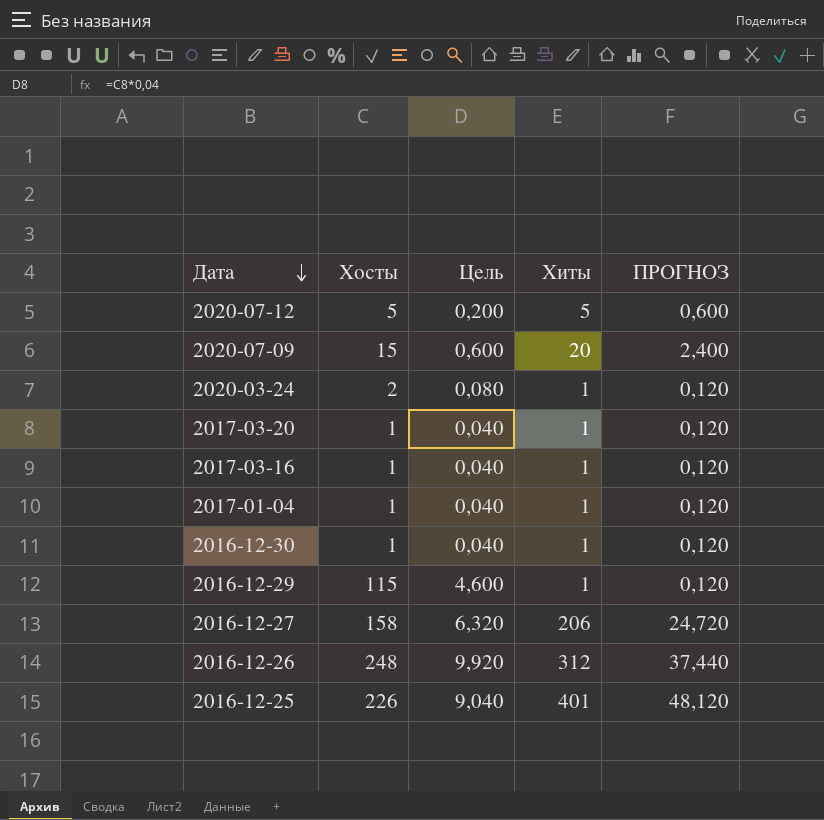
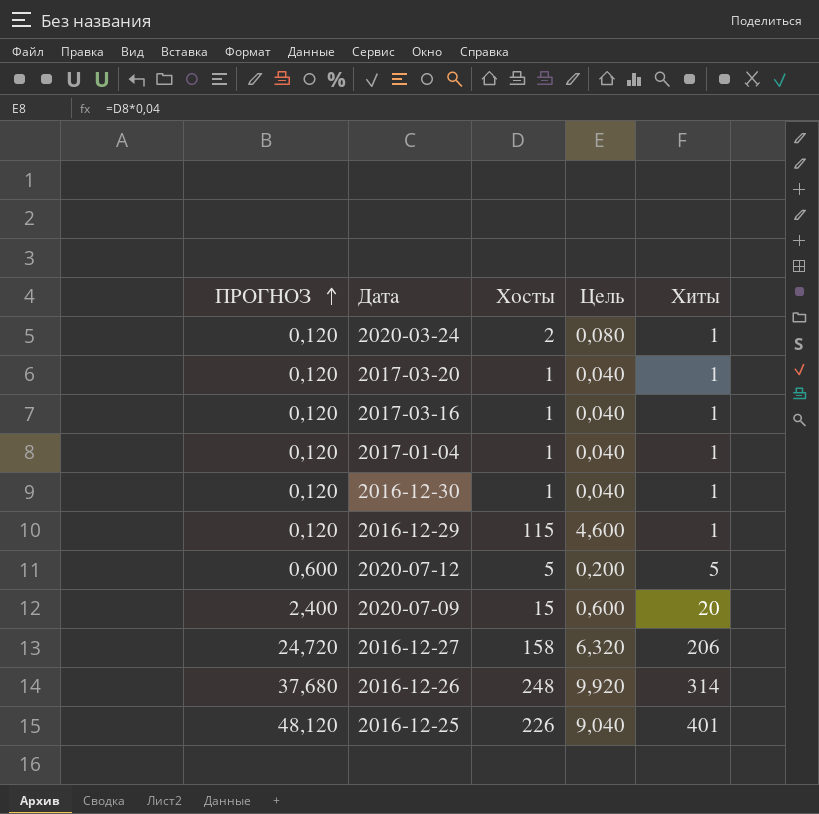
row order: Дата descending -> ПРОГНОЗ ascending
column ПРОГНОЗ | position: 5 -> 1
2016-12-26 | ПРОГНОЗ: 37,440 -> 37,680
2016-12-26 | Хиты: 312 -> 314

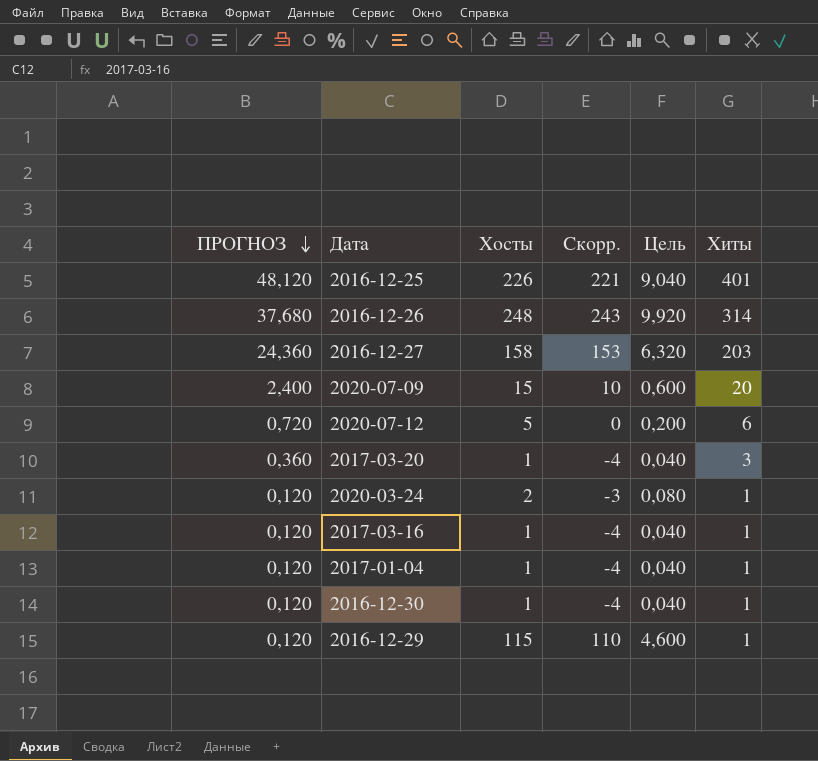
row order: ПРОГНОЗ ascending -> ПРОГНОЗ descending
column Скорр. | formula: none -> [Хосты] - 5
2016-12-27 | ПРОГНОЗ: 24,720 -> 24,360
2016-12-27 | Хиты: 206 -> 203
2020-07-12 | ПРОГНОЗ: 0,600 -> 0,720
2020-07-12 | Хиты: 5 -> 6
2017-03-20 | ПРОГНОЗ: 0,120 -> 0,360
2017-03-20 | Хиты: 1 -> 3

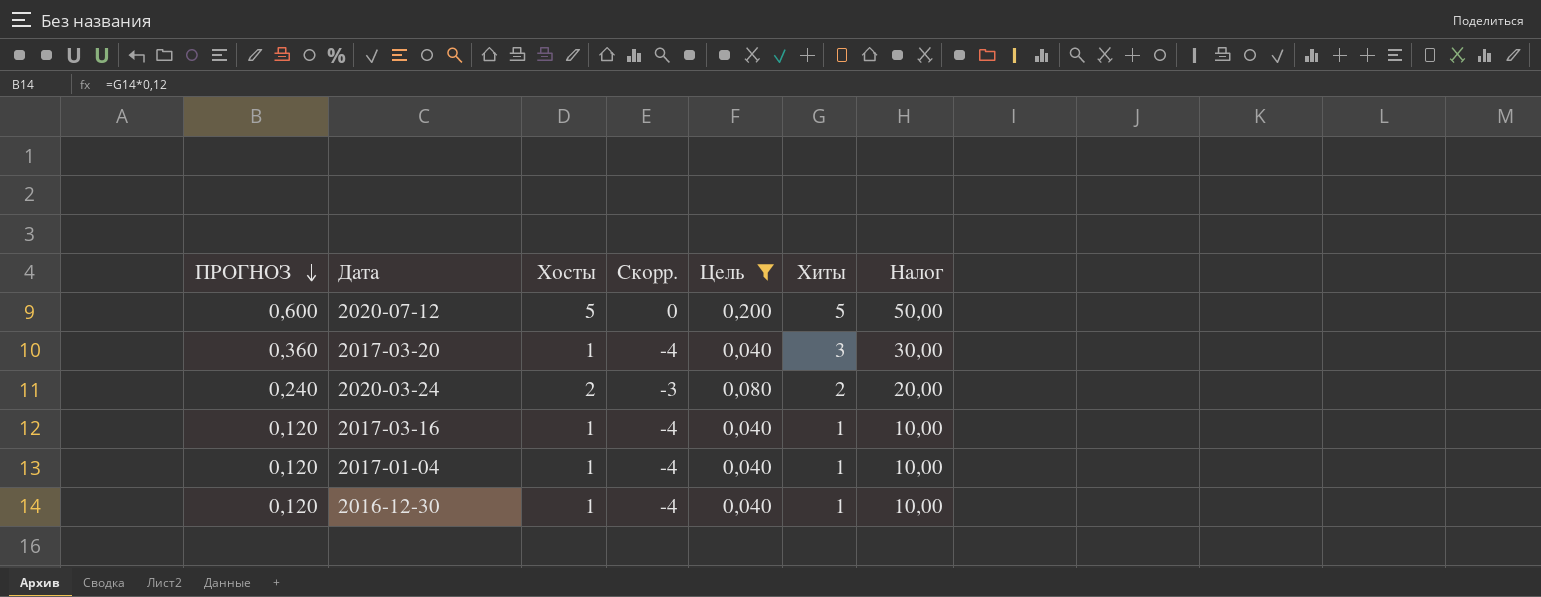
filter: none -> Цель <= 0,200
column Налог | formula: none -> [Хиты] * 10
2020-07-12 | ПРОГНОЗ: 0,720 -> 0,600
2020-07-12 | Хиты: 6 -> 5
2020-03-24 | ПРОГНОЗ: 0,120 -> 0,240
2020-03-24 | Хиты: 1 -> 2

